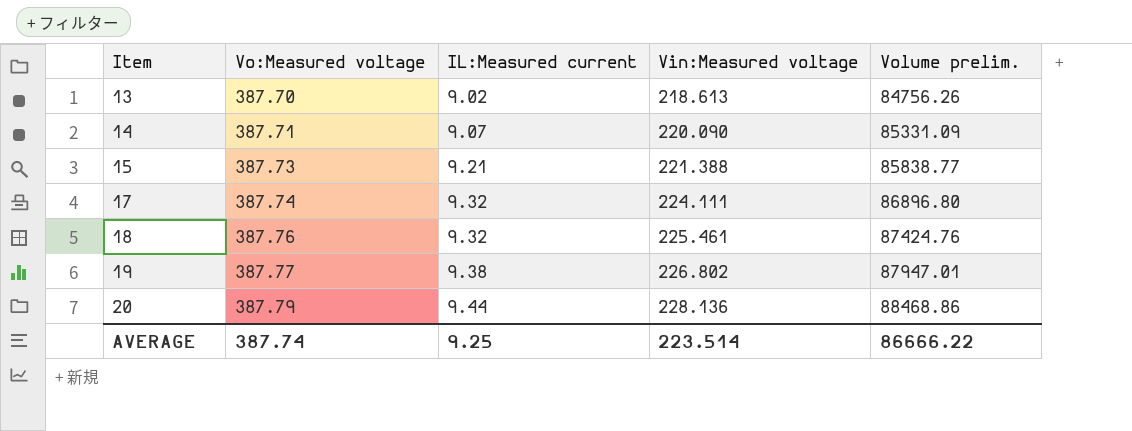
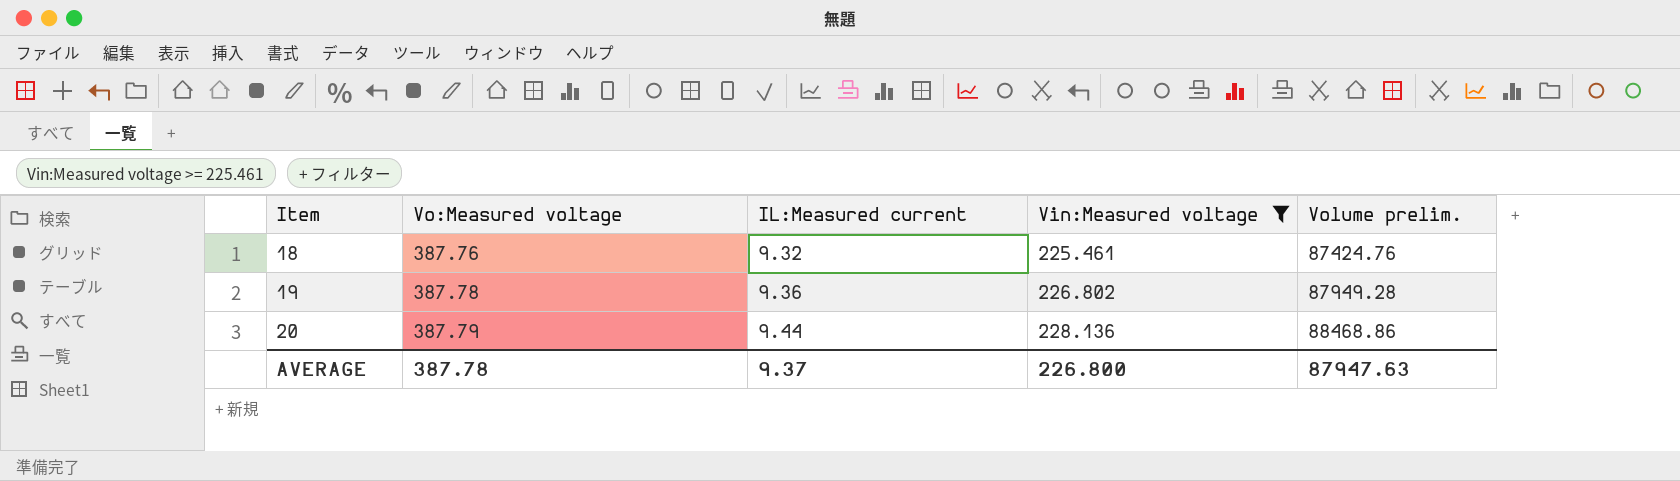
filter: none -> Vin:Measured voltage >= 225.461
19 | Vo:Measured voltage: 387.77 -> 387.78
19 | IL:Measured current: 9.38 -> 9.36
19 | Volume prelim.: 87947.01 -> 87949.28
AVERAGE | Vo:Measured voltage: 387.74 -> 387.78
AVERAGE | IL:Measured current: 9.25 -> 9.37
AVERAGE | Vin:Measured voltage: 223.514 -> 226.800
AVERAGE | Volume prelim.: 86666.22 -> 87947.63

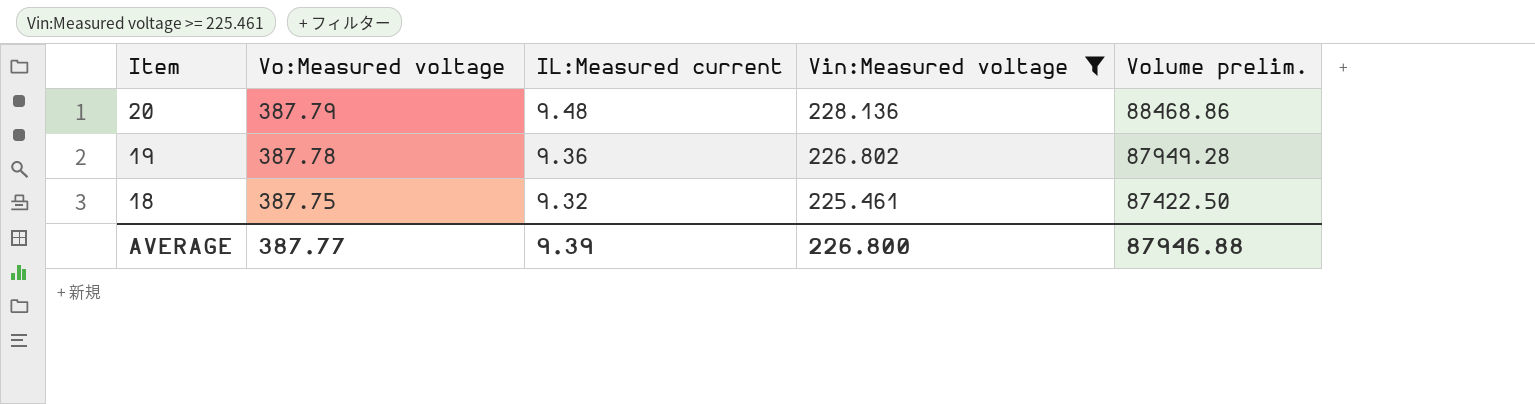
row order: Item ascending -> Item descending
20 | IL:Measured current: 9.44 -> 9.48
18 | Vo:Measured voltage: 387.76 -> 387.75
18 | Volume prelim.: 87424.76 -> 87422.50
AVERAGE | Vo:Measured voltage: 387.78 -> 387.77
AVERAGE | IL:Measured current: 9.37 -> 9.39
AVERAGE | Volume prelim.: 87947.63 -> 87946.88

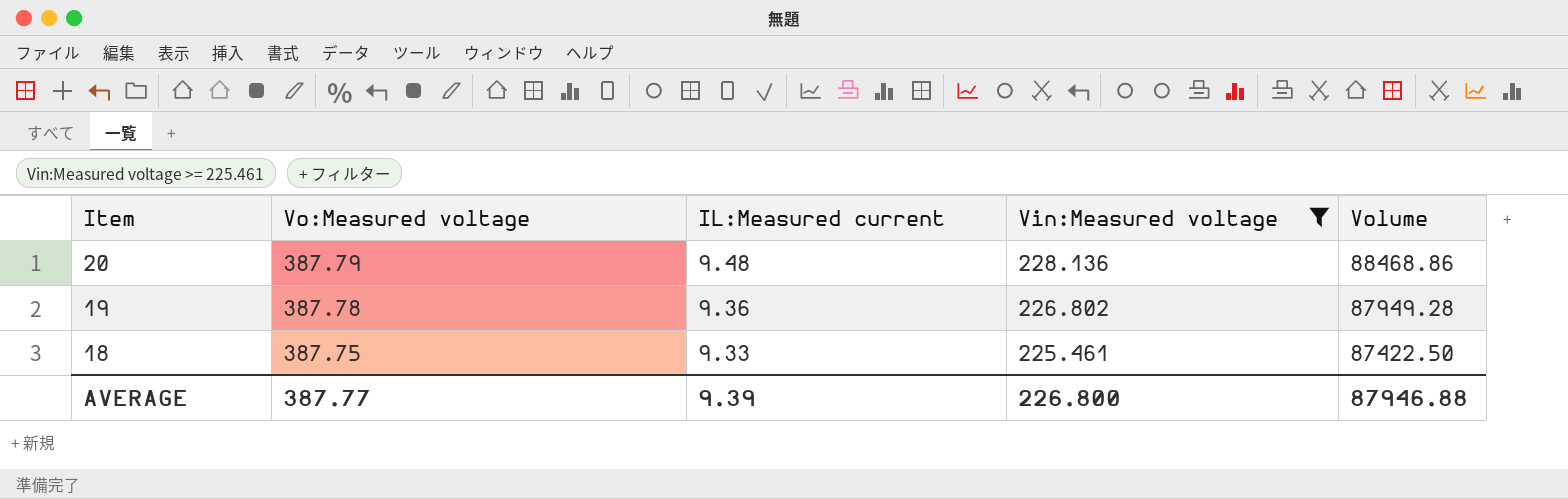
column name: Volume prelim. -> Volume
18 | IL:Measured current: 9.32 -> 9.33

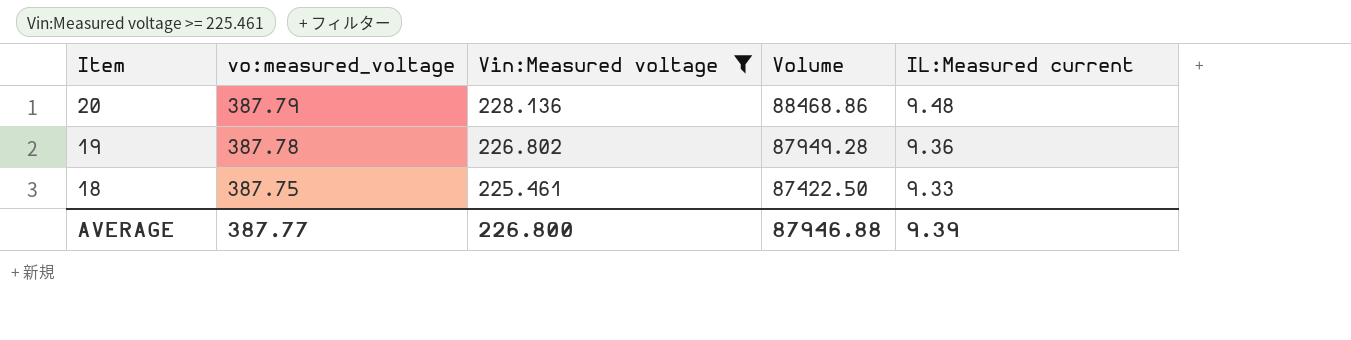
column name: Vo:Measured voltage -> vo:measured_voltage
column IL:Measured current | position: 3 -> 5

